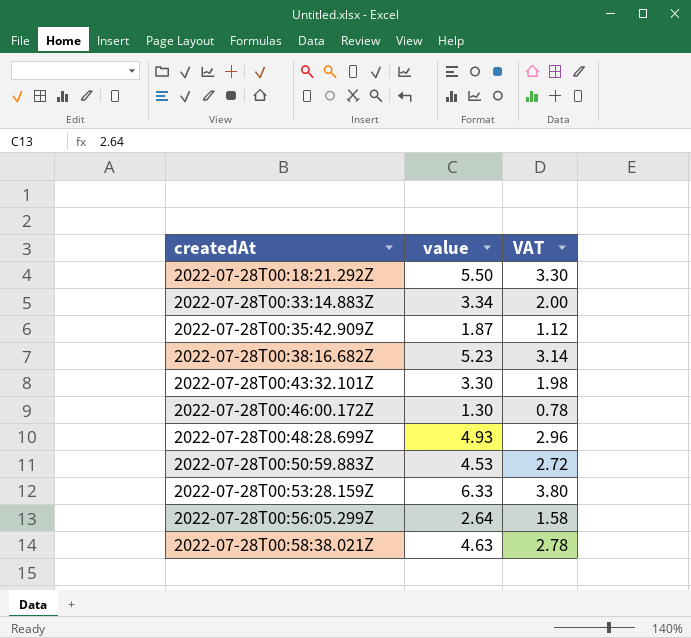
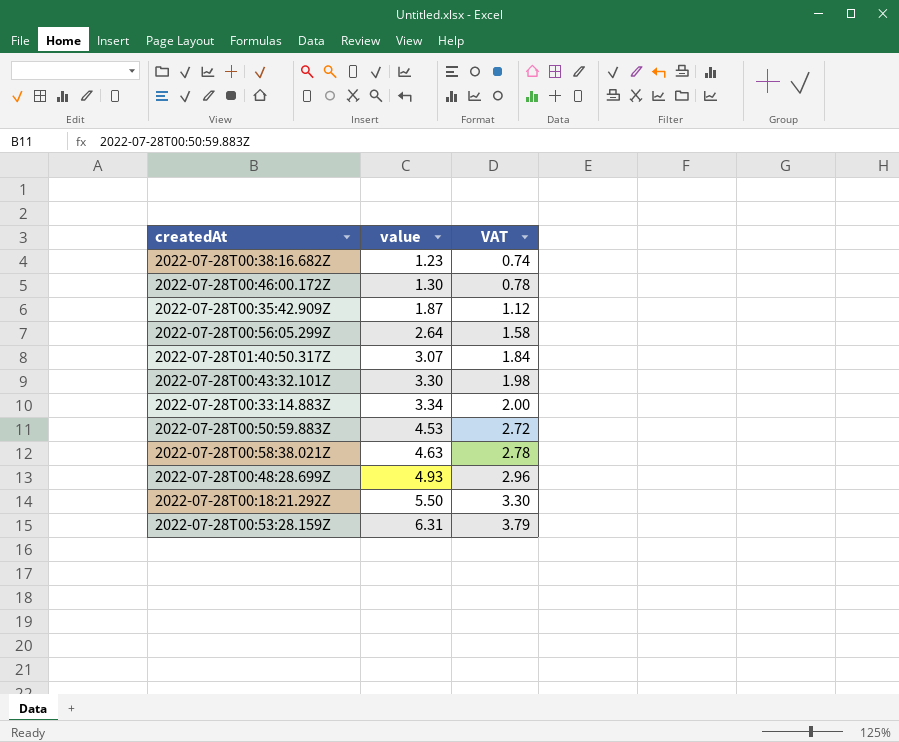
row order: createdAt ascending -> value ascending
2022-07-28T00:38:16.682Z | value: 5.23 -> 1.23
2022-07-28T00:38:16.682Z | VAT: 3.14 -> 0.74
row 2022-07-28T01:40:50.317Z: none -> 3.07 | 1.84
2022-07-28T00:53:28.159Z | value: 6.33 -> 6.31
2022-07-28T00:53:28.159Z | VAT: 3.80 -> 3.79

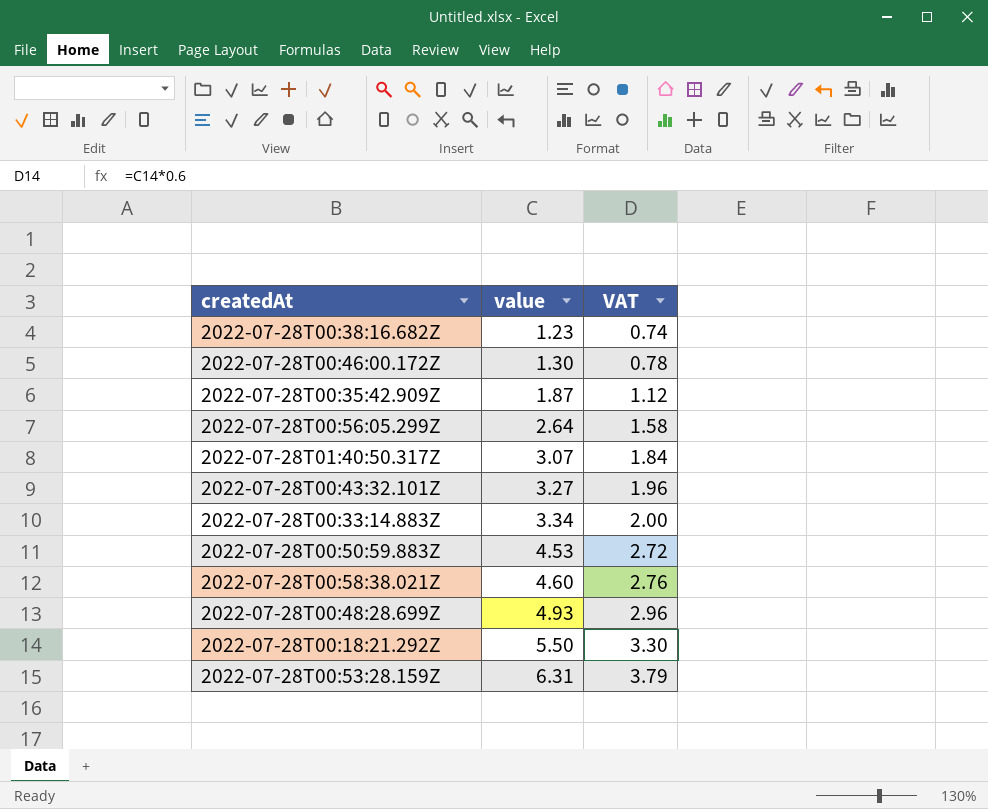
2022-07-28T00:43:32.101Z | value: 3.30 -> 3.27
2022-07-28T00:43:32.101Z | VAT: 1.98 -> 1.96
2022-07-28T00:58:38.021Z | value: 4.63 -> 4.60
2022-07-28T00:58:38.021Z | VAT: 2.78 -> 2.76

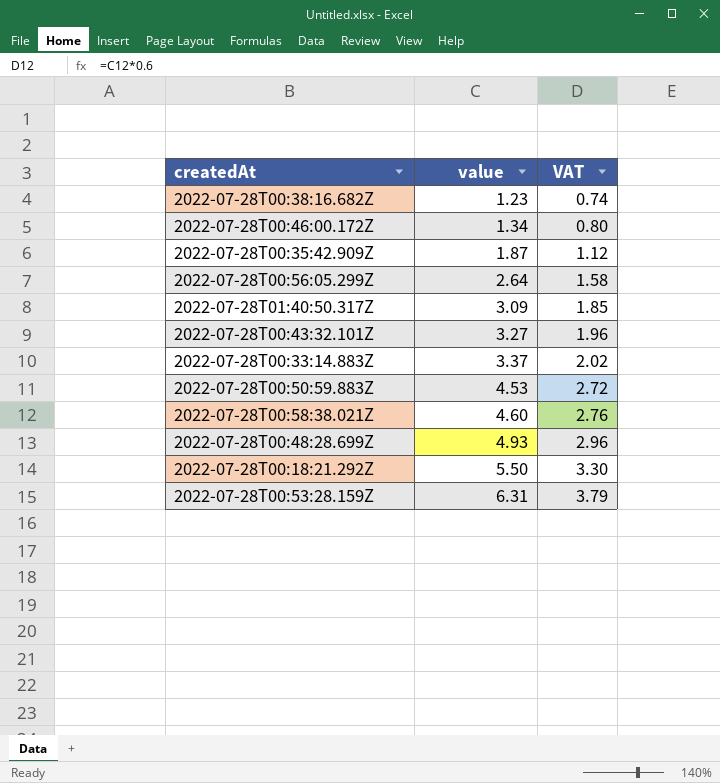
2022-07-28T00:46:00.172Z | value: 1.30 -> 1.34
2022-07-28T00:46:00.172Z | VAT: 0.78 -> 0.80
2022-07-28T01:40:50.317Z | value: 3.07 -> 3.09
2022-07-28T01:40:50.317Z | VAT: 1.84 -> 1.85
2022-07-28T00:33:14.883Z | value: 3.34 -> 3.37
2022-07-28T00:33:14.883Z | VAT: 2.00 -> 2.02

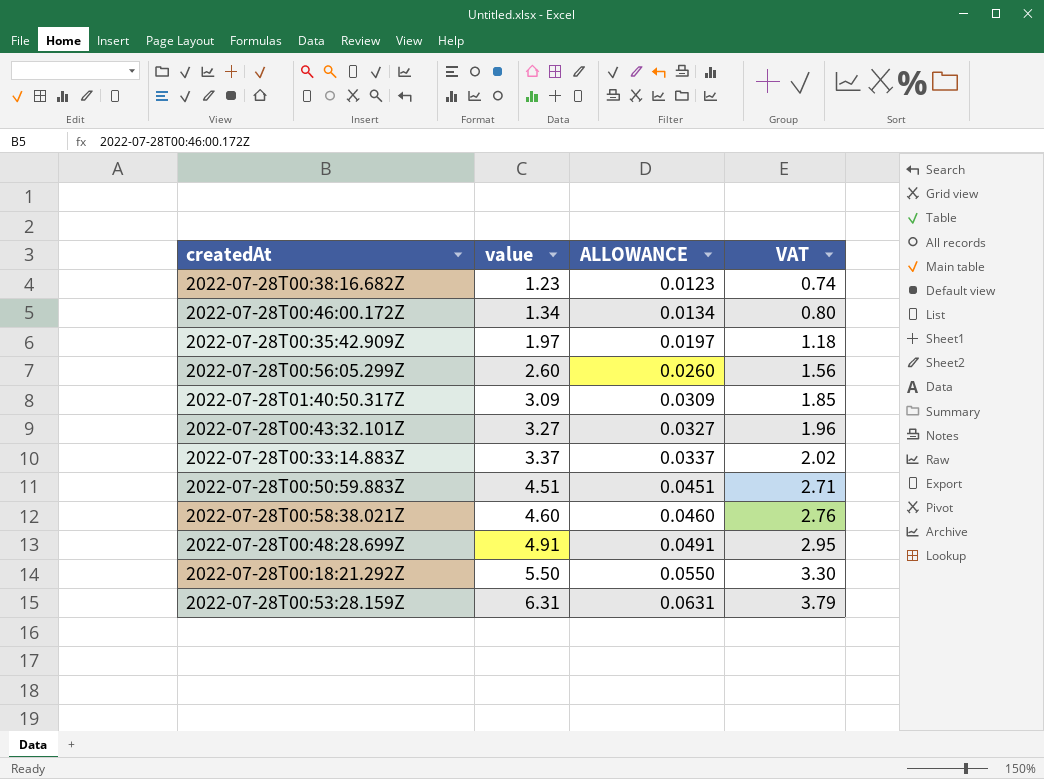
column ALLOWANCE | formula: none -> [value] * 0.01
2022-07-28T00:35:42.909Z | value: 1.87 -> 1.97
2022-07-28T00:35:42.909Z | VAT: 1.12 -> 1.18
2022-07-28T00:56:05.299Z | value: 2.64 -> 2.60
2022-07-28T00:56:05.299Z | VAT: 1.58 -> 1.56
2022-07-28T00:50:59.883Z | value: 4.53 -> 4.51
2022-07-28T00:50:59.883Z | VAT: 2.72 -> 2.71
2022-07-28T00:48:28.699Z | value: 4.93 -> 4.91
2022-07-28T00:48:28.699Z | VAT: 2.96 -> 2.95

